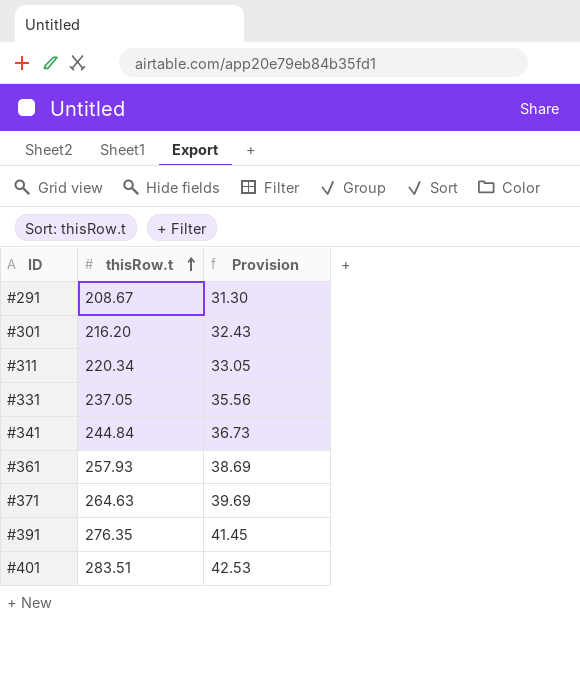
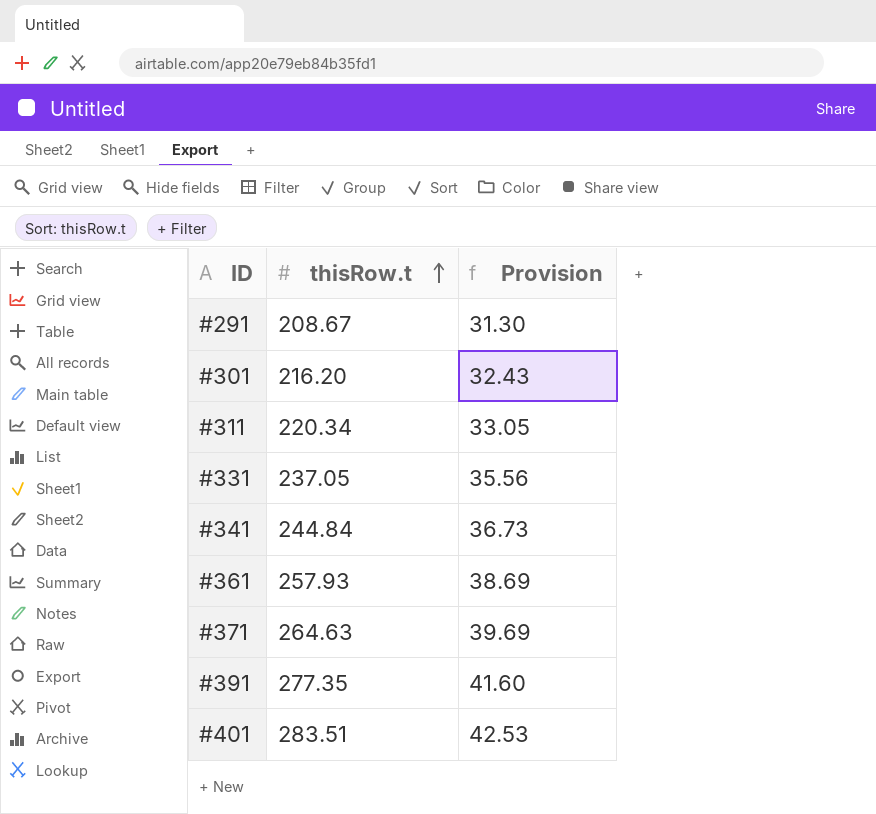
#391 | thisRow.t: 276.35 -> 277.35
#391 | Provision: 41.45 -> 41.60

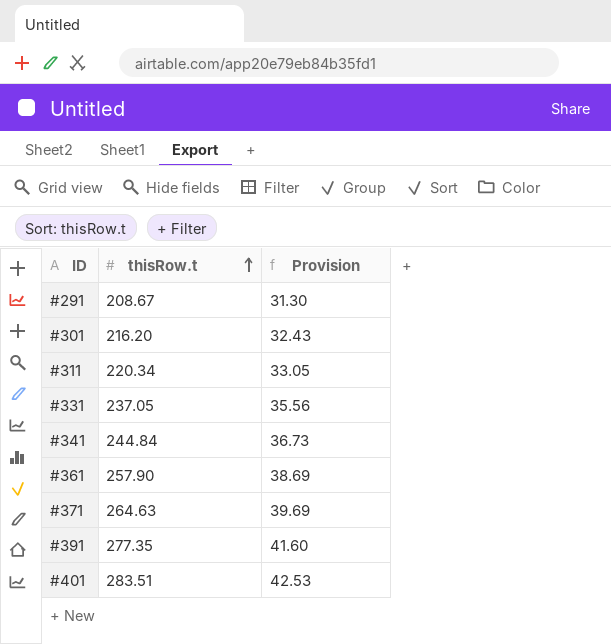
#361 | thisRow.t: 257.93 -> 257.90

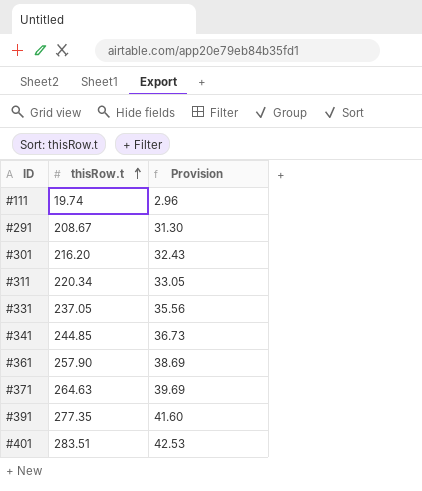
row #111: none -> 19.74 | 2.96
#341 | thisRow.t: 244.84 -> 244.85

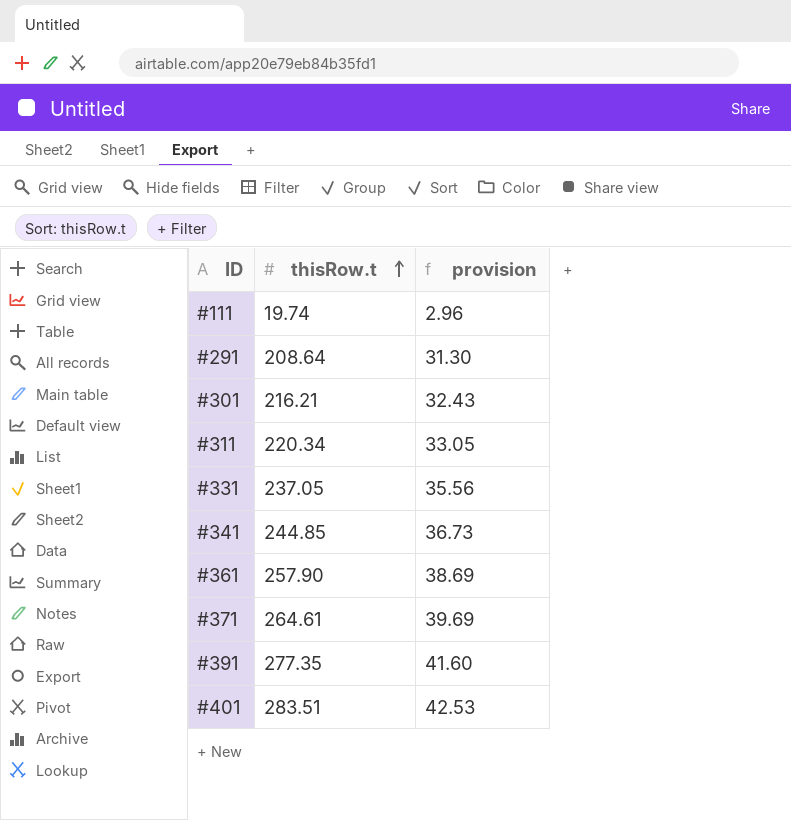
column name: Provision -> provision
#291 | thisRow.t: 208.67 -> 208.64
#301 | thisRow.t: 216.20 -> 216.21
#371 | thisRow.t: 264.63 -> 264.61

